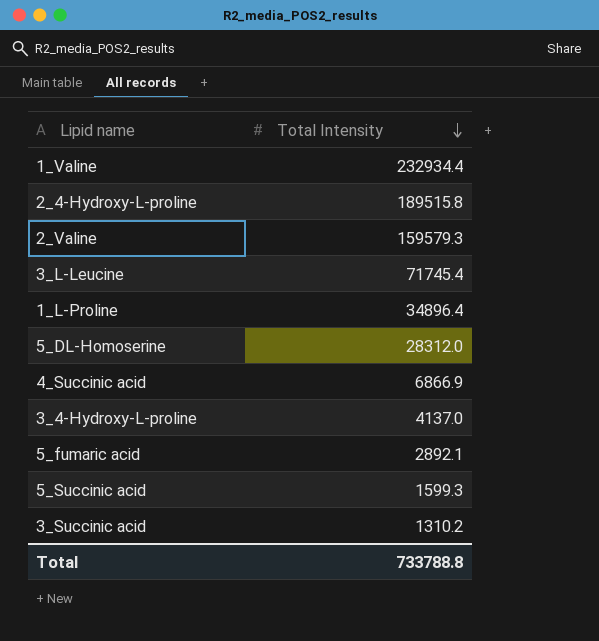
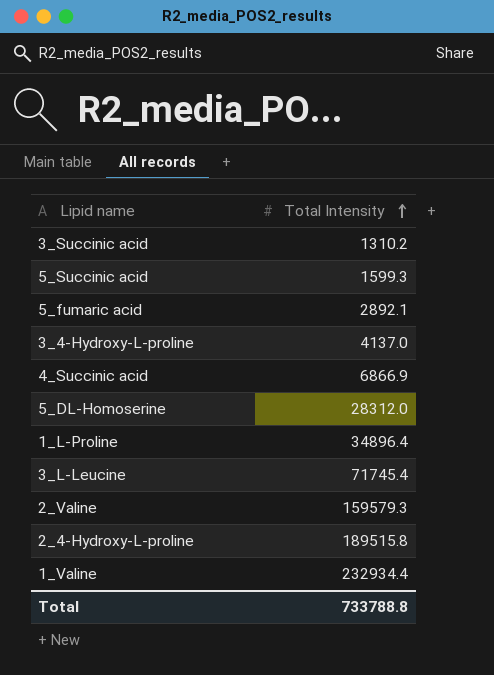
row order: Total Intensity descending -> Total Intensity ascending

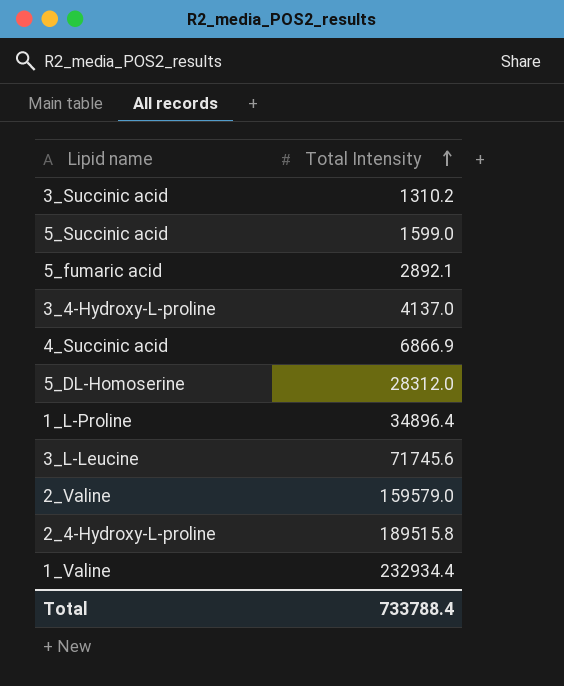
5_Succinic acid | Total Intensity: 1599.3 -> 1599.0
3_L-Leucine | Total Intensity: 71745.4 -> 71745.6
2_Valine | Total Intensity: 159579.3 -> 159579.0
Total | Total Intensity: 733788.8 -> 733788.4

